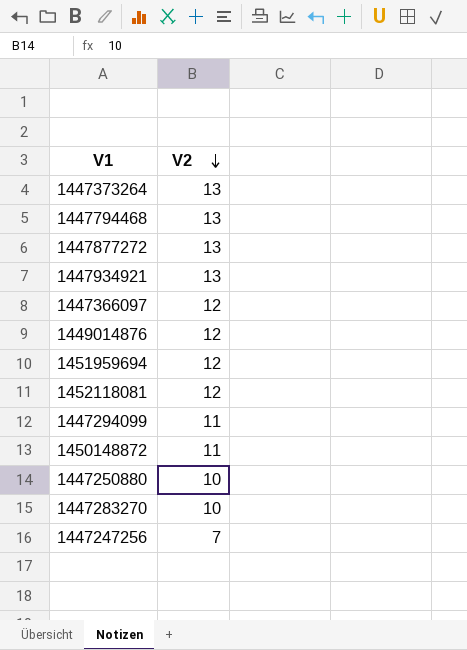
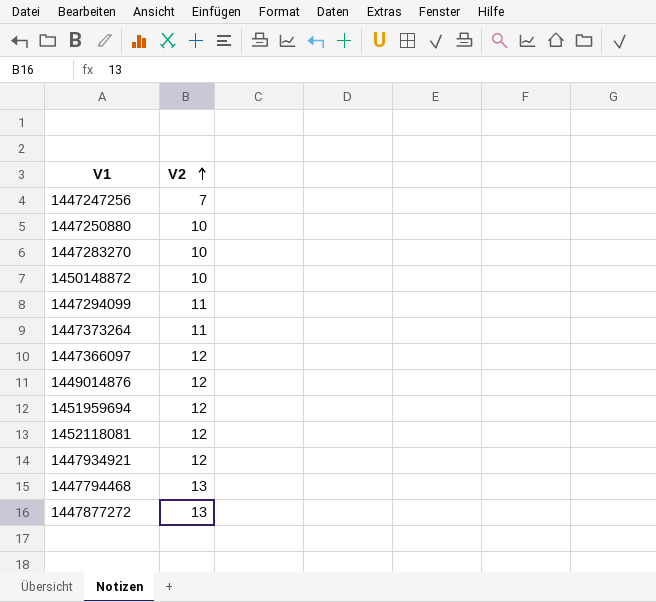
row order: V2 descending -> V2 ascending
1450148872 | V2: 11 -> 10
1447373264 | V2: 13 -> 11
1447934921 | V2: 13 -> 12

